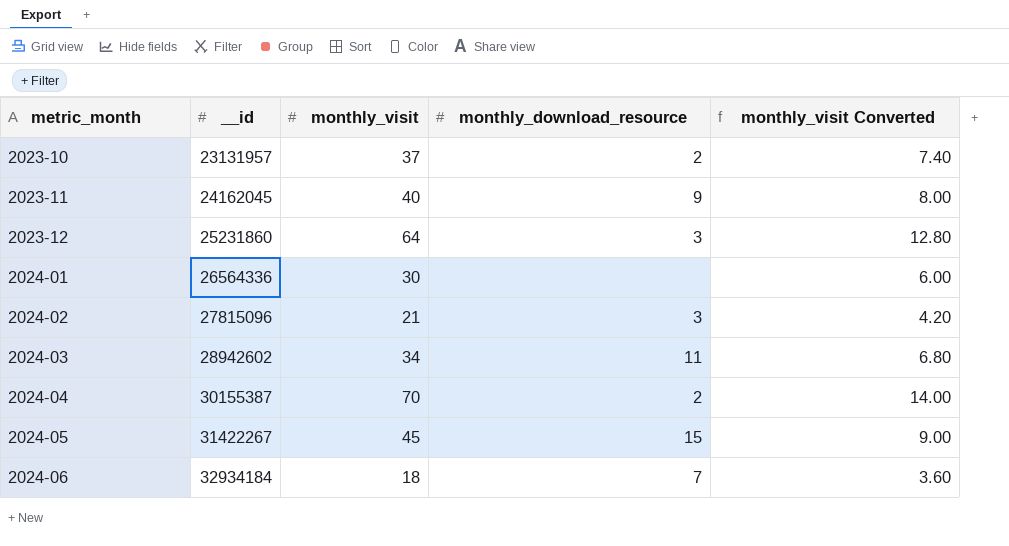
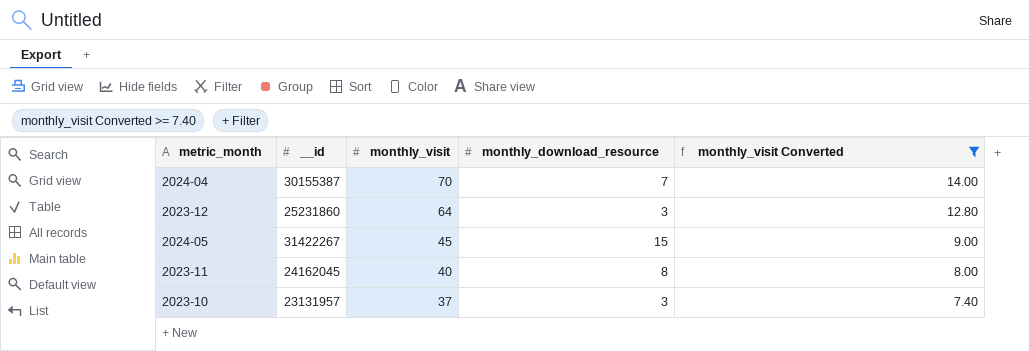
filter: none -> monthly_visit Converted >= 7.40
row order: metric_month ascending -> monthly_visit descending
2024-04 | monthly_download_resource: 2 -> 7
2023-11 | monthly_download_resource: 9 -> 8
2023-10 | monthly_download_resource: 2 -> 3

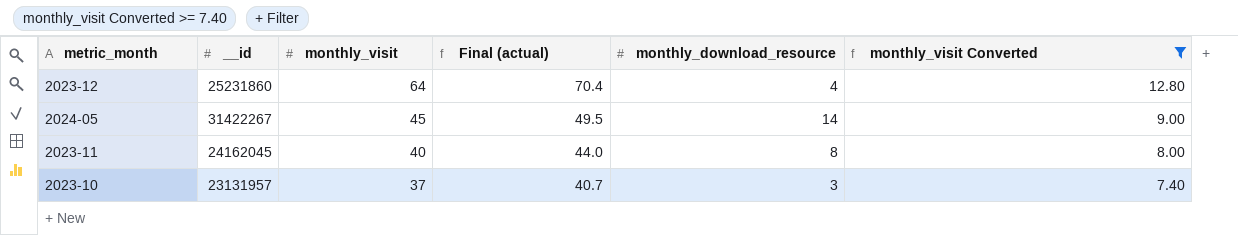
column Final (actual) | formula: none -> [monthly_visit] * 1.1
row 2024-04: 30155387 | 70 | 7 | 14.00 -> none
2023-12 | monthly_download_resource: 3 -> 4
2024-05 | monthly_download_resource: 15 -> 14

